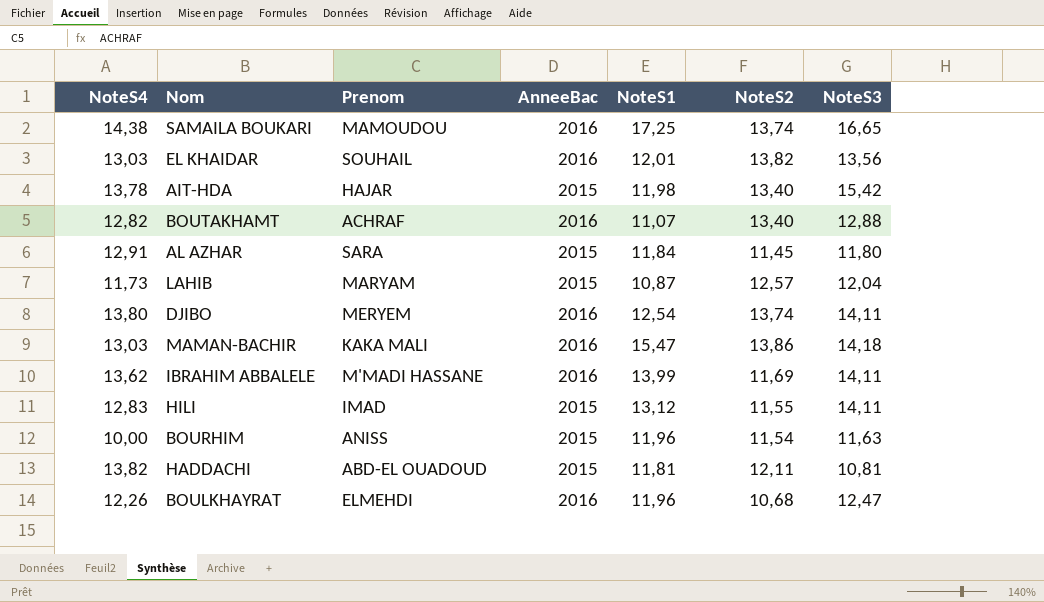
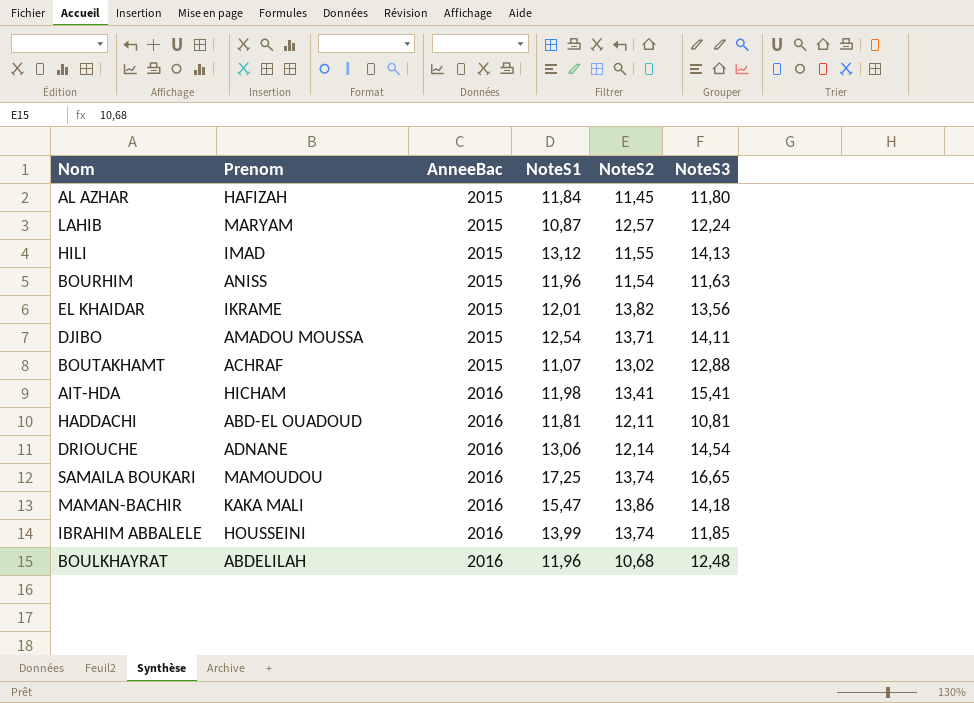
row order: none -> AnneeBac ascending
column NoteS4 | position: 1 -> none
AL AZHAR | Prenom: SARA -> HAFIZAH
LAHIB | NoteS3: 12,04 -> 12,24
HILI | NoteS3: 14,11 -> 14,13
EL KHAIDAR | Prenom: SOUHAIL -> IKRAME
EL KHAIDAR | AnneeBac: 2016 -> 2015
DJIBO | Prenom: MERYEM -> AMADOU MOUSSA
DJIBO | AnneeBac: 2016 -> 2015
DJIBO | NoteS2: 13,74 -> 13,71
BOUTAKHAMT | AnneeBac: 2016 -> 2015
BOUTAKHAMT | NoteS2: 13,40 -> 13,02
AIT-HDA | Prenom: HAJAR -> HICHAM
AIT-HDA | AnneeBac: 2015 -> 2016
AIT-HDA | NoteS2: 13,40 -> 13,41
AIT-HDA | NoteS3: 15,42 -> 15,41
HADDACHI | AnneeBac: 2015 -> 2016
row DRIOUCHE: none -> ADNANE | 2016 | 13,06 | 12,14 | 14,54
IBRAHIM ABBALELE | Prenom: M'MADI HASSANE -> HOUSSEINI
IBRAHIM ABBALELE | NoteS2: 11,69 -> 13,74
IBRAHIM ABBALELE | NoteS3: 14,11 -> 11,85
BOULKHAYRAT | Prenom: ELMEHDI -> ABDELILAH
BOULKHAYRAT | NoteS3: 12,47 -> 12,48

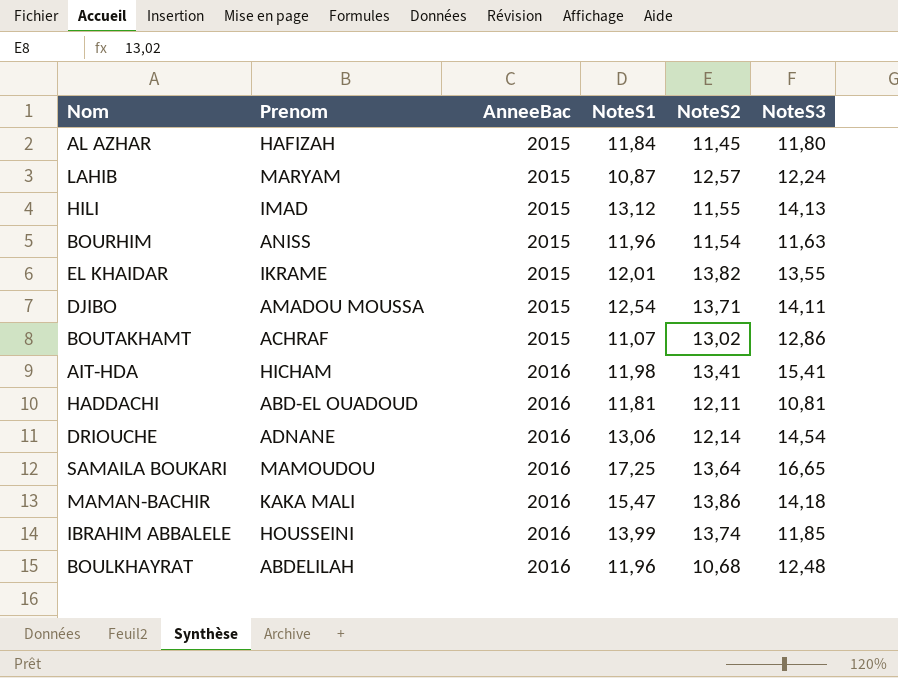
EL KHAIDAR | NoteS3: 13,56 -> 13,55
BOUTAKHAMT | NoteS3: 12,88 -> 12,86
SAMAILA BOUKARI | NoteS2: 13,74 -> 13,64

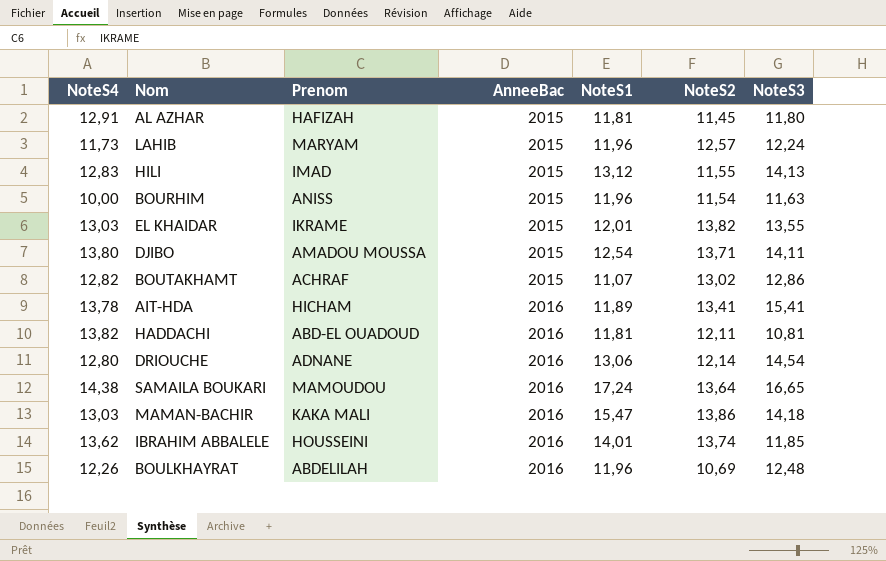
column NoteS4 | position: none -> 1
AL AZHAR | NoteS1: 11,84 -> 11,81
LAHIB | NoteS1: 10,87 -> 11,96
AIT-HDA | NoteS1: 11,98 -> 11,89
SAMAILA BOUKARI | NoteS1: 17,25 -> 17,24
IBRAHIM ABBALELE | NoteS1: 13,99 -> 14,01
BOULKHAYRAT | NoteS2: 10,68 -> 10,69

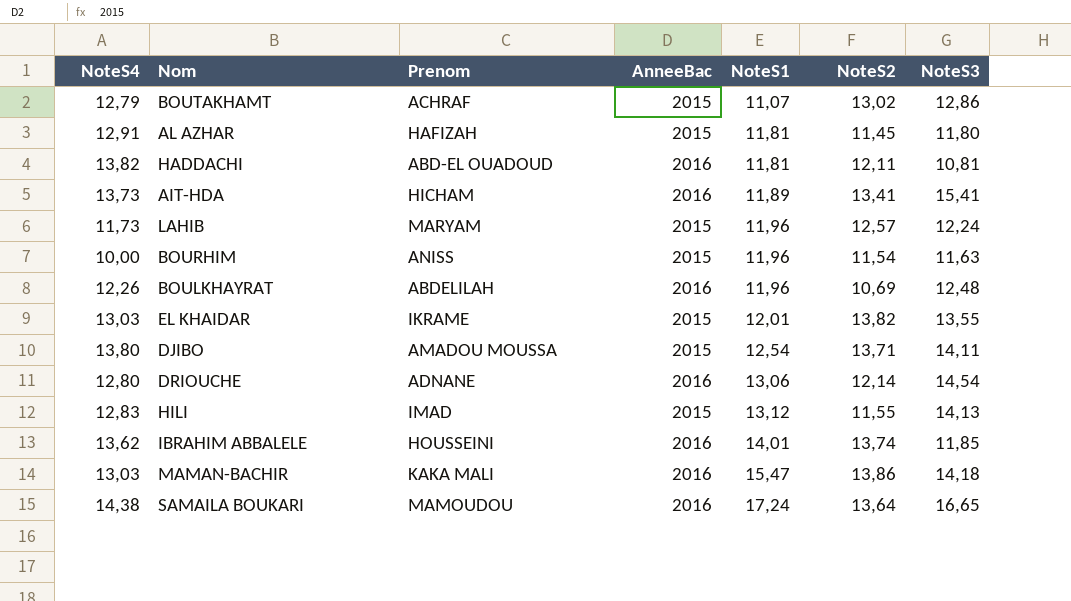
row order: AnneeBac ascending -> NoteS1 ascending
BOUTAKHAMT | NoteS4: 12,82 -> 12,79
AIT-HDA | NoteS4: 13,78 -> 13,73

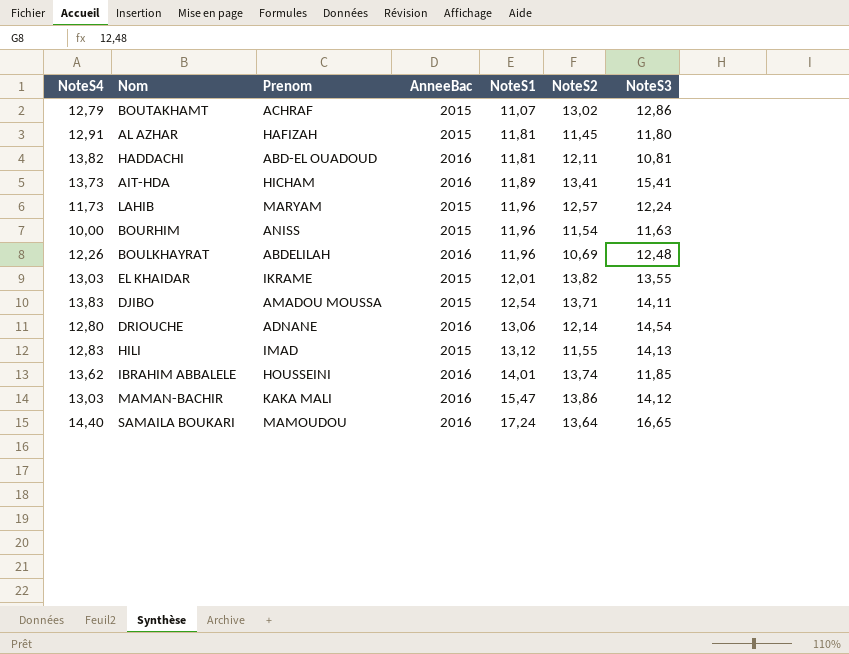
DJIBO | NoteS4: 13,80 -> 13,83
MAMAN-BACHIR | NoteS3: 14,18 -> 14,12
SAMAILA BOUKARI | NoteS4: 14,38 -> 14,40

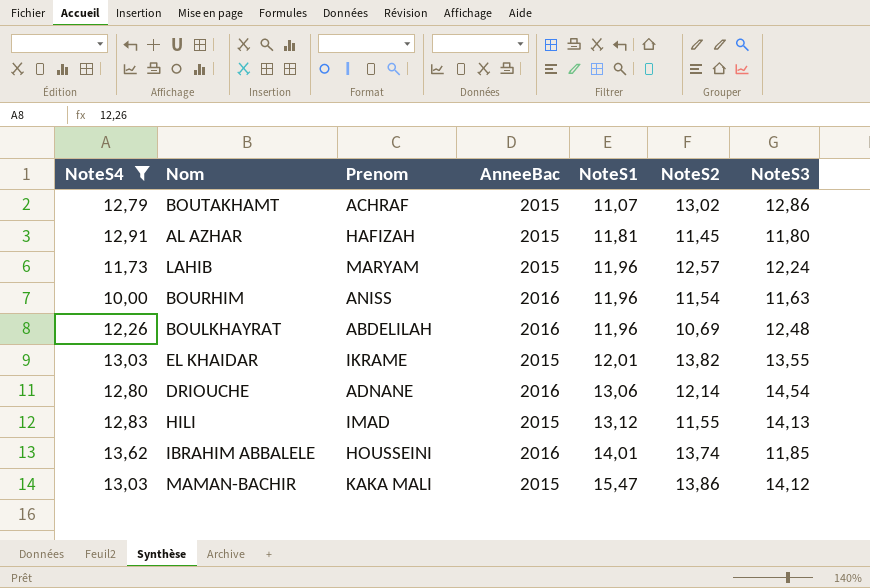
filter: none -> NoteS4 <= 13,62
BOURHIM | AnneeBac: 2015 -> 2016
MAMAN-BACHIR | AnneeBac: 2016 -> 2015

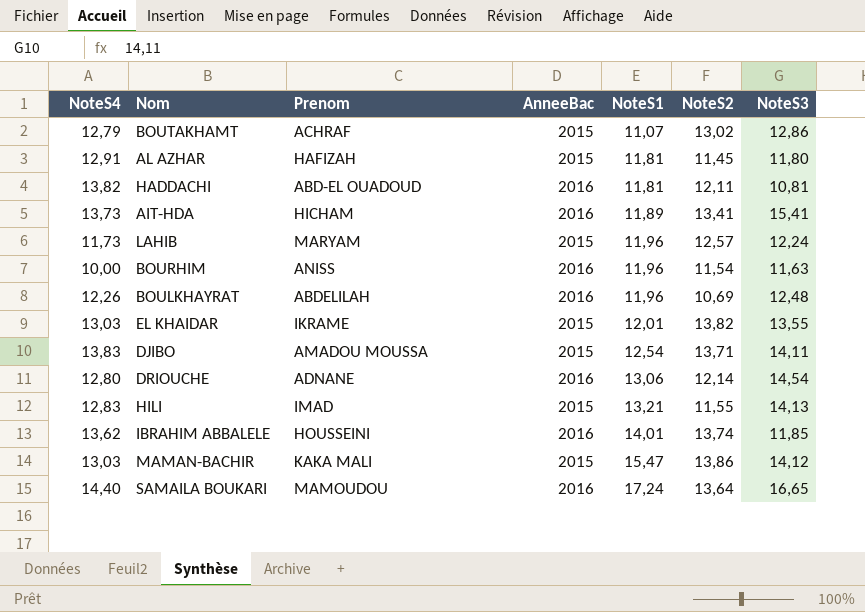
filter: NoteS4 <= 13,62 -> none
HILI | NoteS1: 13,12 -> 13,21

